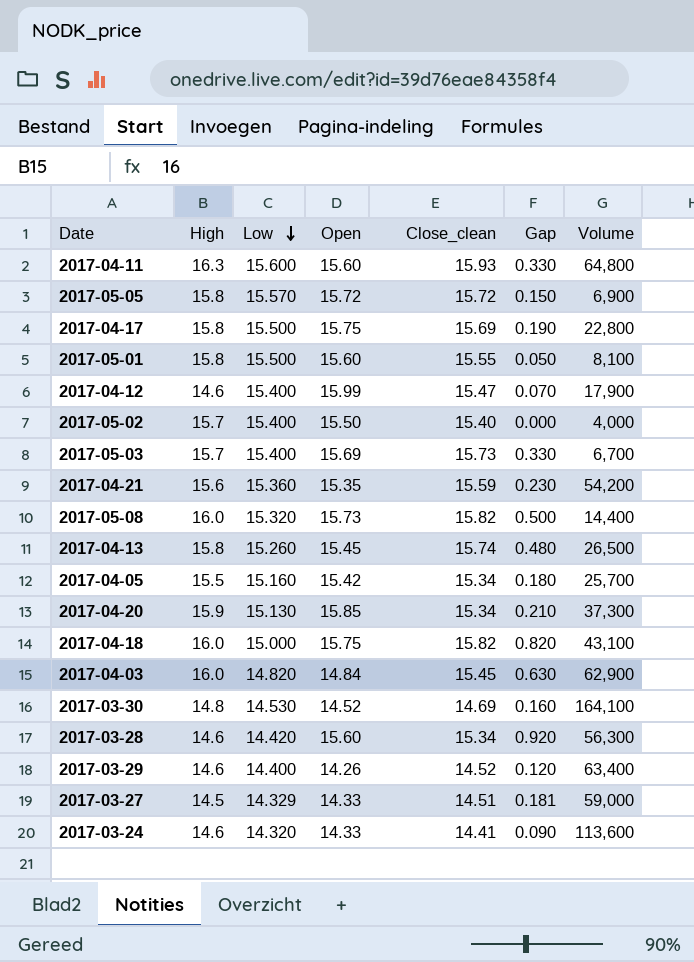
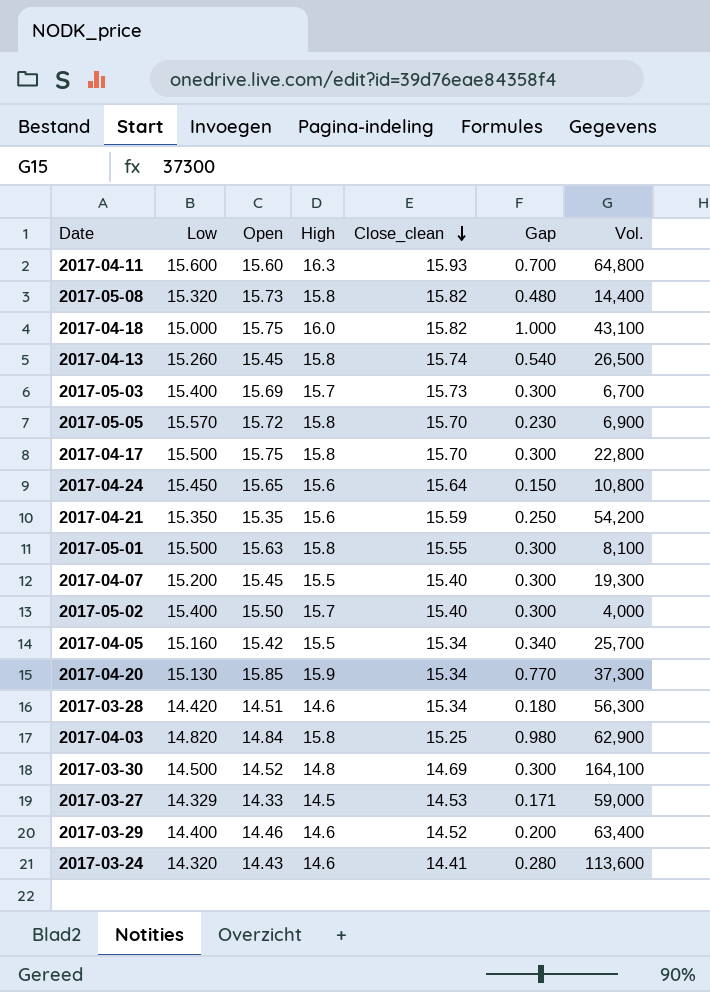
row order: Low descending -> Close_clean descending
column High | position: 2 -> 4
column Gap | formula: [Close_clean] - [Low] -> [High] - [Low]
column name: Volume -> Vol.
row 2017-04-12: 14.6 | 15.400 | 15.99 | 15.47 | 0.070 | 17,900 -> none
2017-05-08 | High: 16.0 -> 15.8
2017-05-05 | Close_clean: 15.72 -> 15.70
2017-04-17 | Close_clean: 15.69 -> 15.70
row 2017-04-24: none -> 15.450 | 15.65 | 15.6 | 15.64 | 0.150 | 10,800
2017-04-21 | Low: 15.360 -> 15.350
2017-05-01 | Open: 15.60 -> 15.63
row 2017-04-07: none -> 15.200 | 15.45 | 15.5 | 15.40 | 0.300 | 19,300
2017-03-28 | Open: 15.60 -> 14.51
2017-04-03 | High: 16.0 -> 15.8
2017-04-03 | Close_clean: 15.45 -> 15.25
2017-03-30 | Low: 14.530 -> 14.500
2017-03-27 | Close_clean: 14.51 -> 14.53
2017-03-29 | Open: 14.26 -> 14.46
2017-03-24 | Open: 14.33 -> 14.43

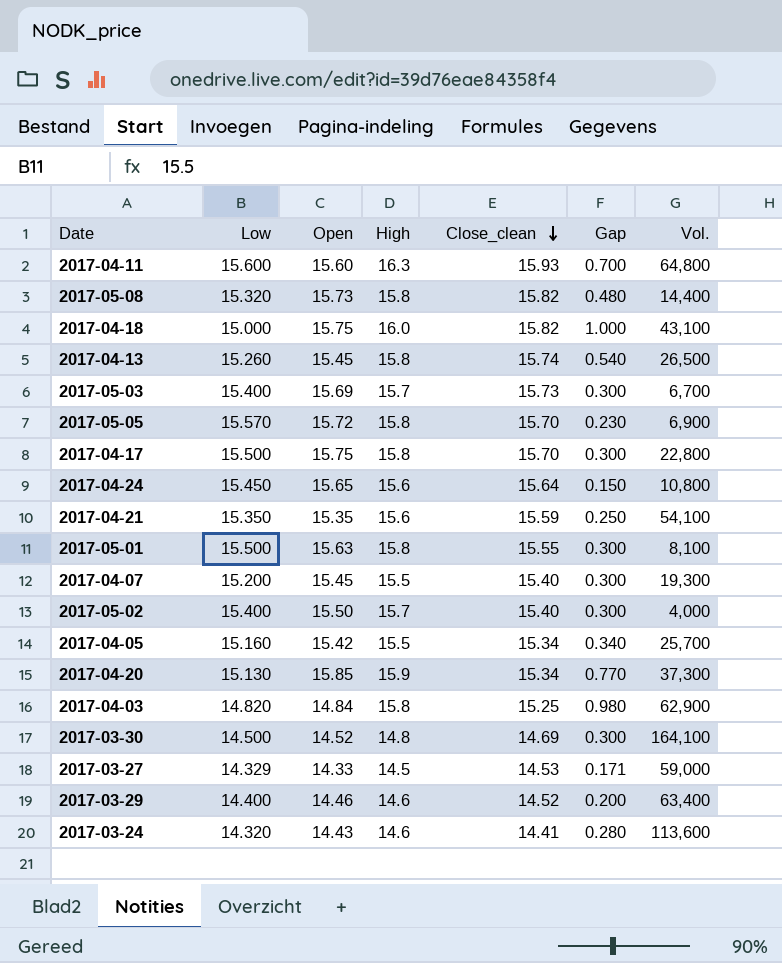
row 2017-03-28: 14.420 | 14.51 | 14.6 | 15.34 | 0.180 | 56,300 -> none
2017-04-21 | Vol.: 54,200 -> 54,100

